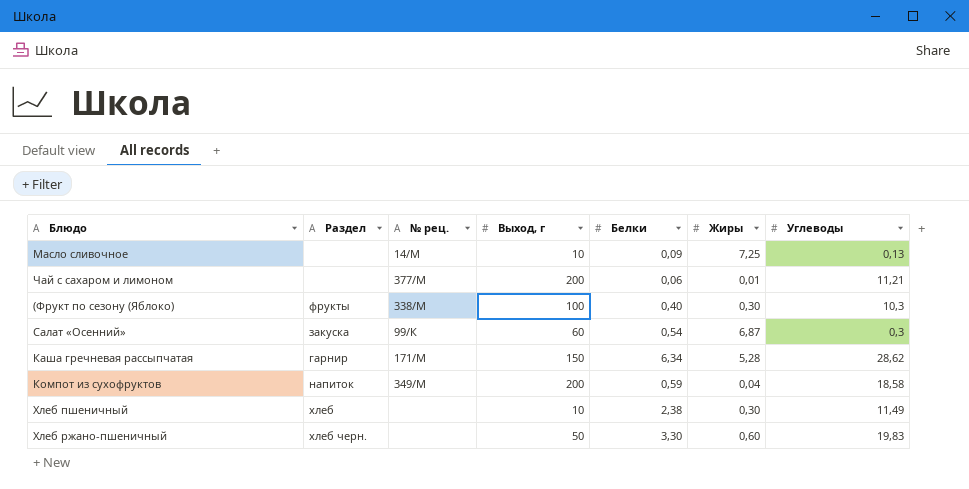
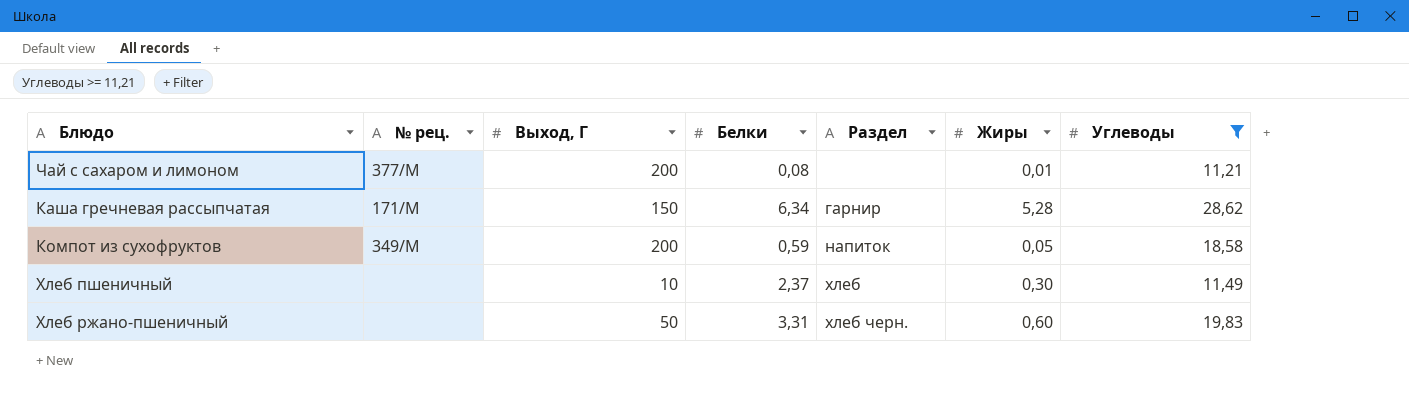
filter: none -> Углеводы >= 11,21
column name: Выход, г -> Выход, Г
column Раздел | position: 2 -> 5
Чай с сахаром и лимоном | Белки: 0,06 -> 0,08
Компот из сухофруктов | Жиры: 0,04 -> 0,05
Хлеб пшеничный | Белки: 2,38 -> 2,37
Хлеб ржано-пшеничный | Белки: 3,30 -> 3,31

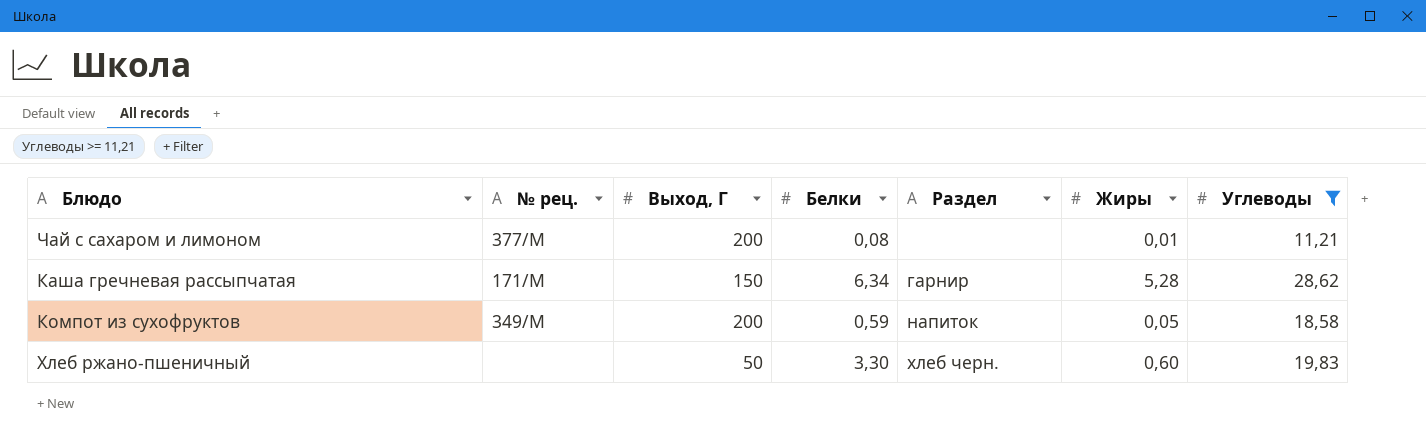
row Хлеб пшеничный: none | 10 | 2,37 | хлеб | 0,30 | 11,49 -> none
Хлеб ржано-пшеничный | Белки: 3,31 -> 3,30

